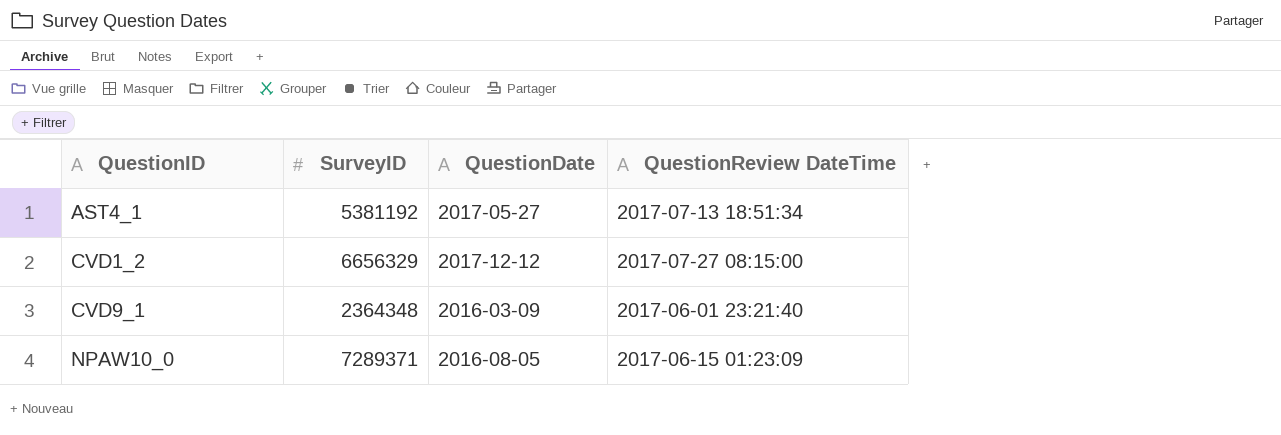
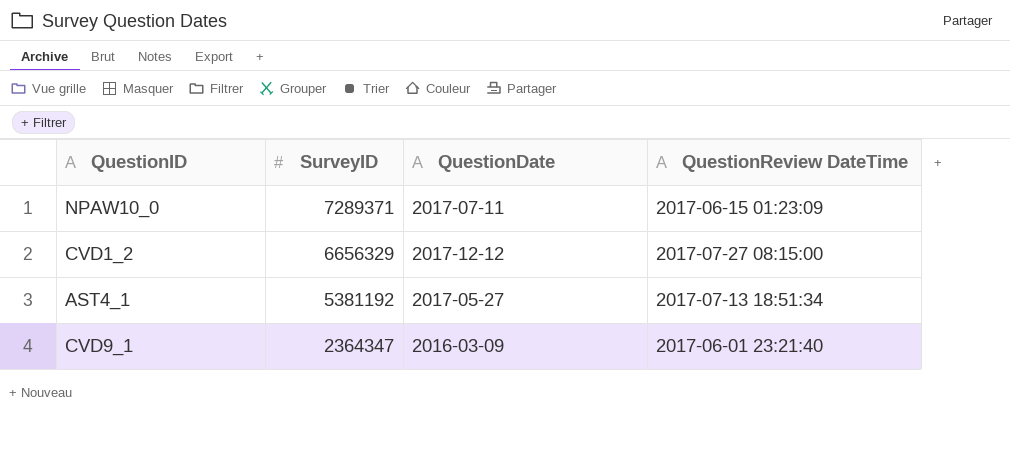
row order: QuestionID ascending -> SurveyID descending
NPAW10_0 | QuestionDate: 2016-08-05 -> 2017-07-11
CVD9_1 | SurveyID: 2364348 -> 2364347

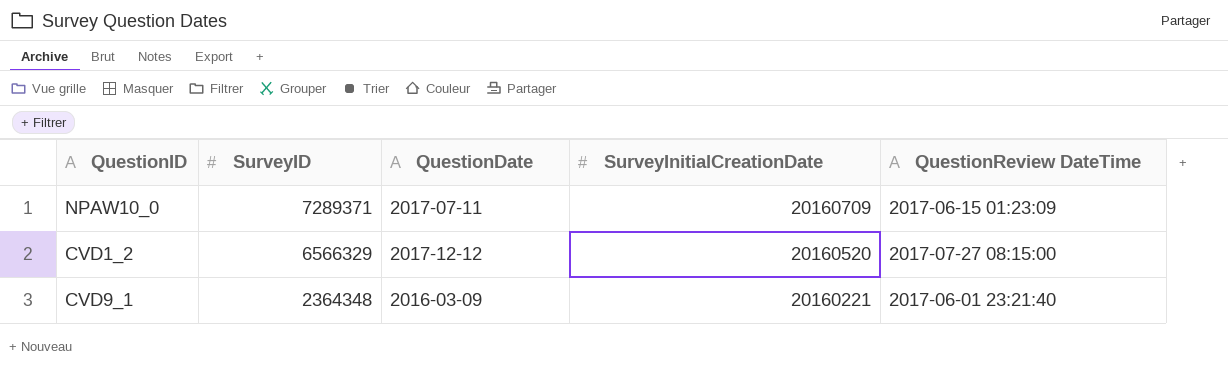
column SurveyInitialCreationDate | position: none -> 4
row AST4_1: 5381192 | 2017-05-27 | 2017-07-13 18:51:34 -> none
CVD1_2 | SurveyID: 6656329 -> 6566329
CVD9_1 | SurveyID: 2364347 -> 2364348

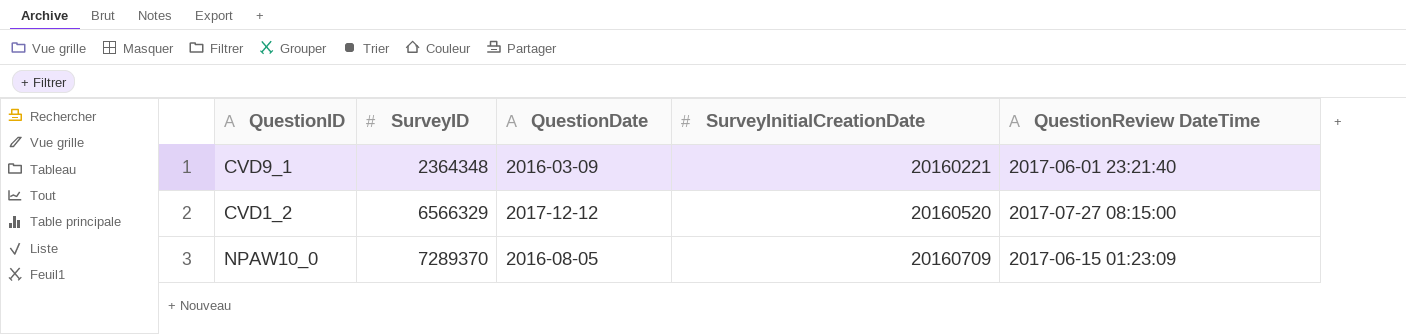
row order: SurveyID descending -> SurveyID ascending
NPAW10_0 | SurveyID: 7289371 -> 7289370
NPAW10_0 | QuestionDate: 2017-07-11 -> 2016-08-05

